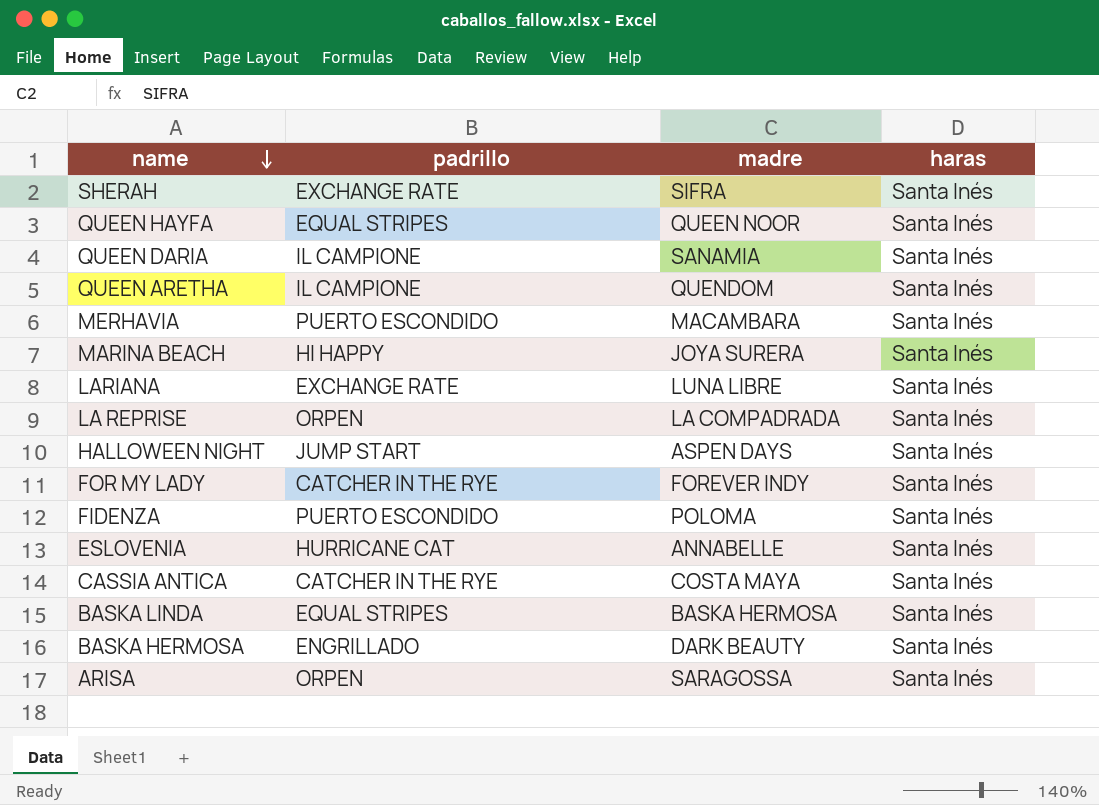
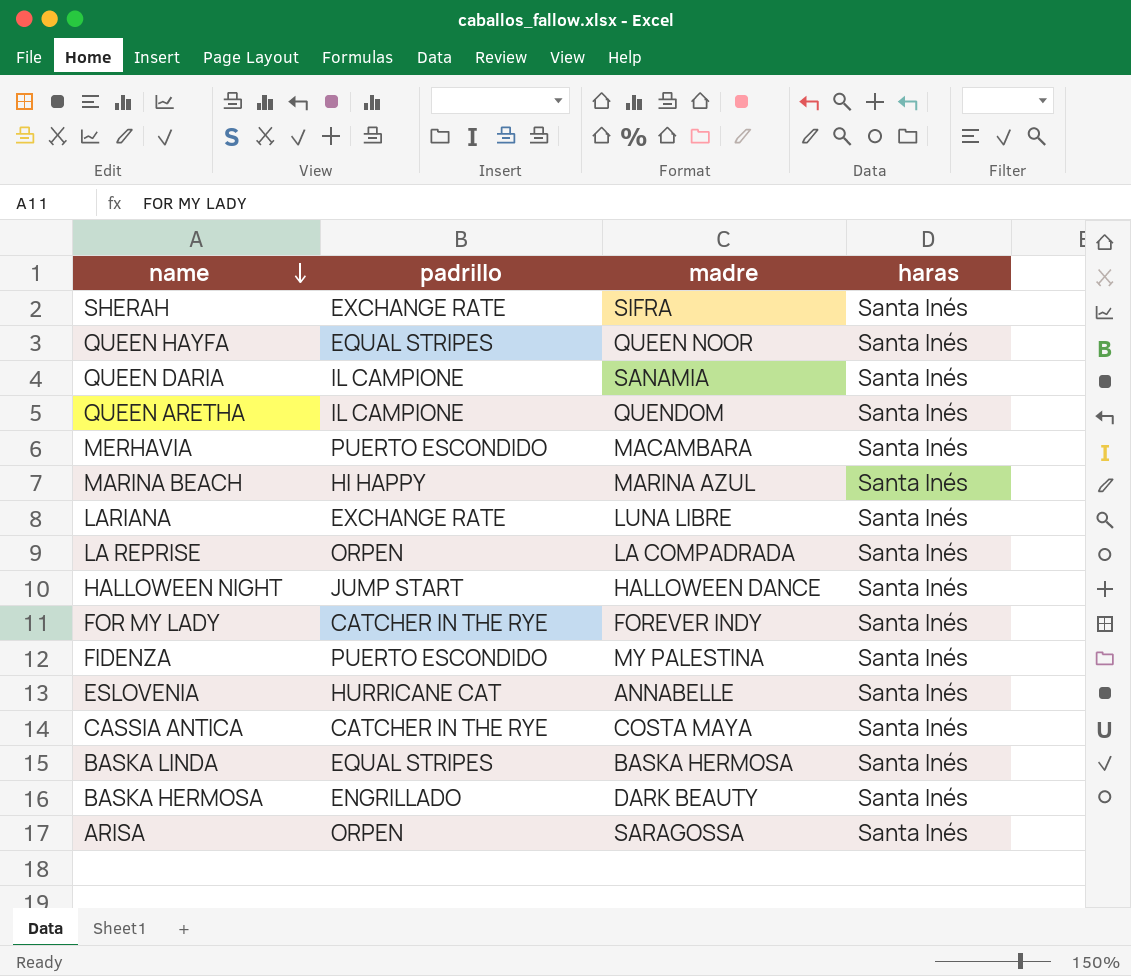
MARINA BEACH | madre: JOYA SURERA -> MARINA AZUL
HALLOWEEN NIGHT | madre: ASPEN DAYS -> HALLOWEEN DANCE
FIDENZA | madre: POLOMA -> MY PALESTINA

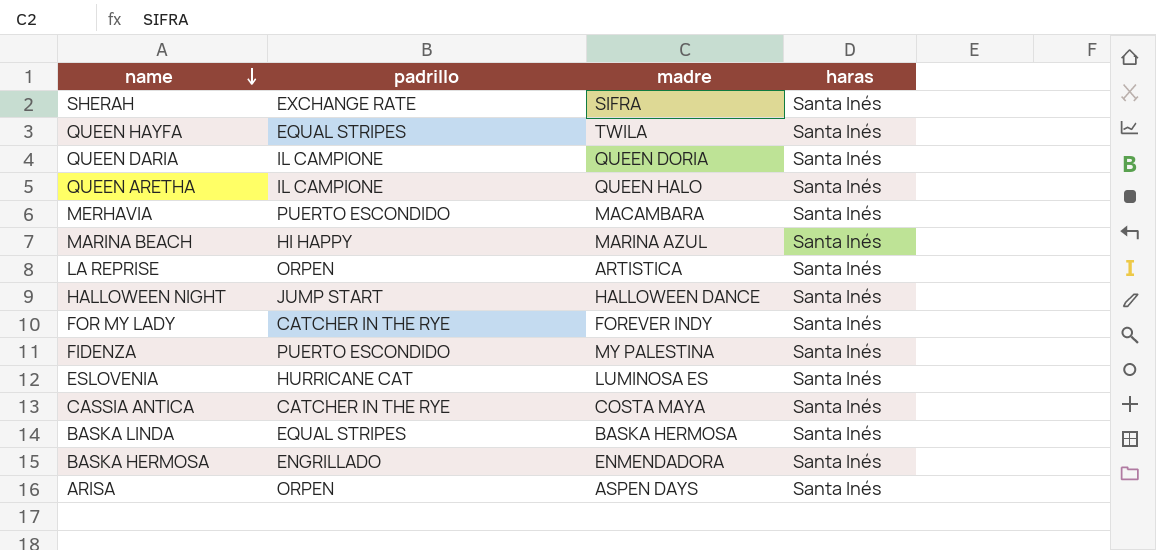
row LARIANA: EXCHANGE RATE | LUNA LIBRE | Santa Inés -> none
QUEEN HAYFA | madre: QUEEN NOOR -> TWILA
QUEEN DARIA | madre: SANAMIA -> QUEEN DORIA
QUEEN ARETHA | madre: QUENDOM -> QUEEN HALO
LA REPRISE | madre: LA COMPADRADA -> ARTISTICA
ESLOVENIA | madre: ANNABELLE -> LUMINOSA ES
BASKA HERMOSA | madre: DARK BEAUTY -> ENMENDADORA
ARISA | madre: SARAGOSSA -> ASPEN DAYS

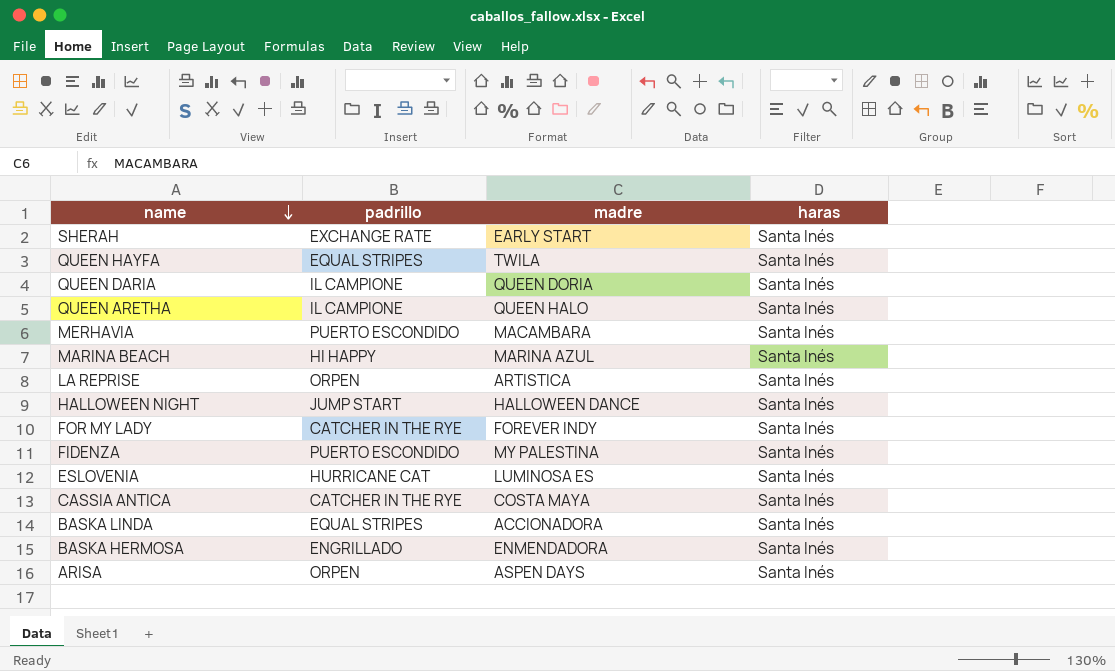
SHERAH | madre: SIFRA -> EARLY START
BASKA LINDA | madre: BASKA HERMOSA -> ACCIONADORA

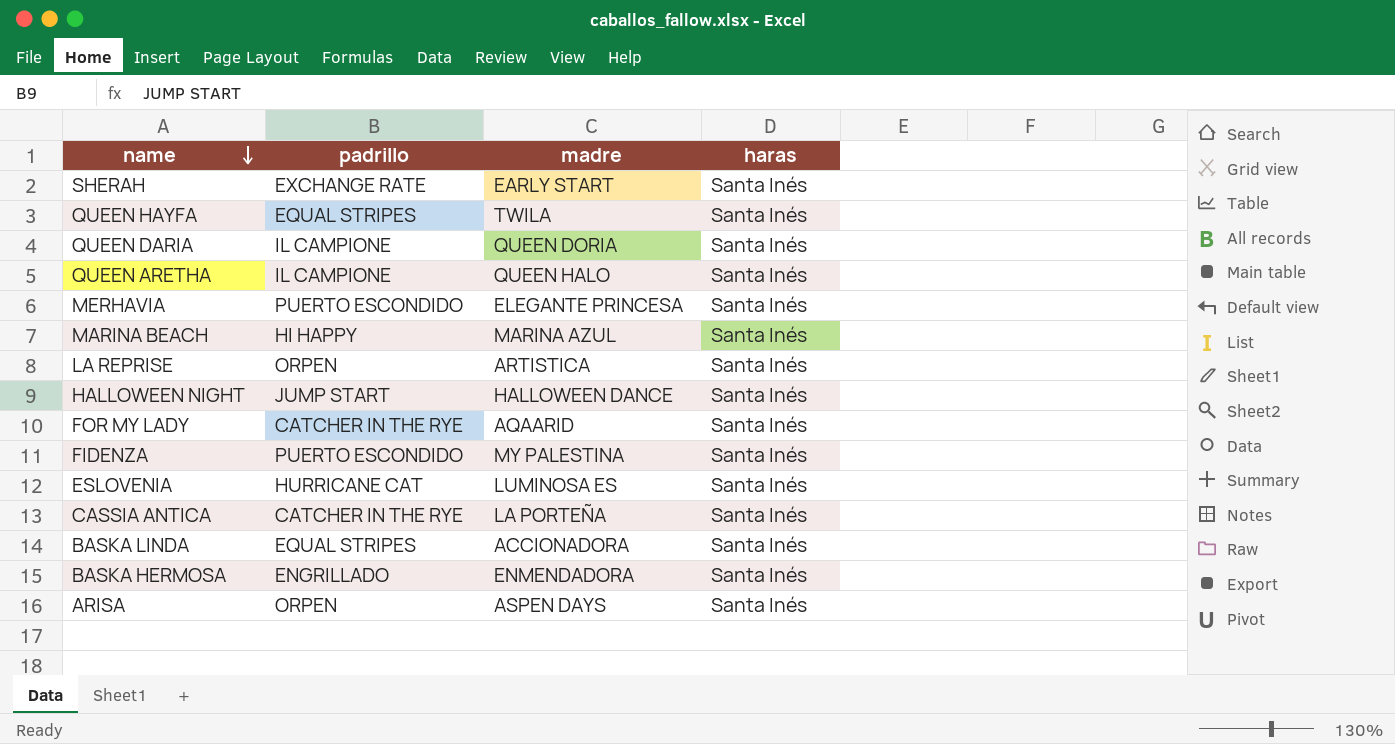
MERHAVIA | madre: MACAMBARA -> ELEGANTE PRINCESA
FOR MY LADY | madre: FOREVER INDY -> AQAARID
CASSIA ANTICA | madre: COSTA MAYA -> LA PORTEÑA

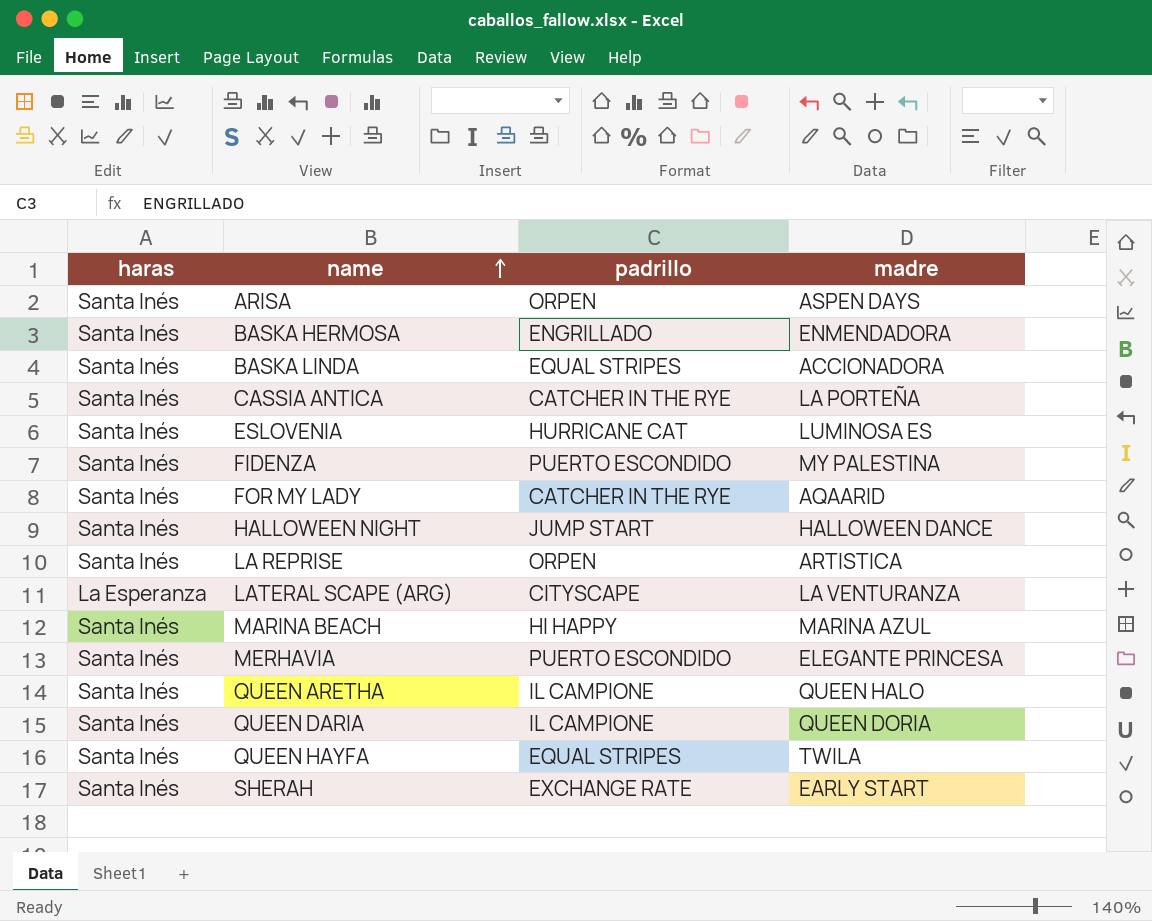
row order: name descending -> name ascending
column haras | position: 4 -> 1
row LATERAL SCAPE (ARG): none -> La Esperanza | CITYSCAPE | LA VENTURANZA

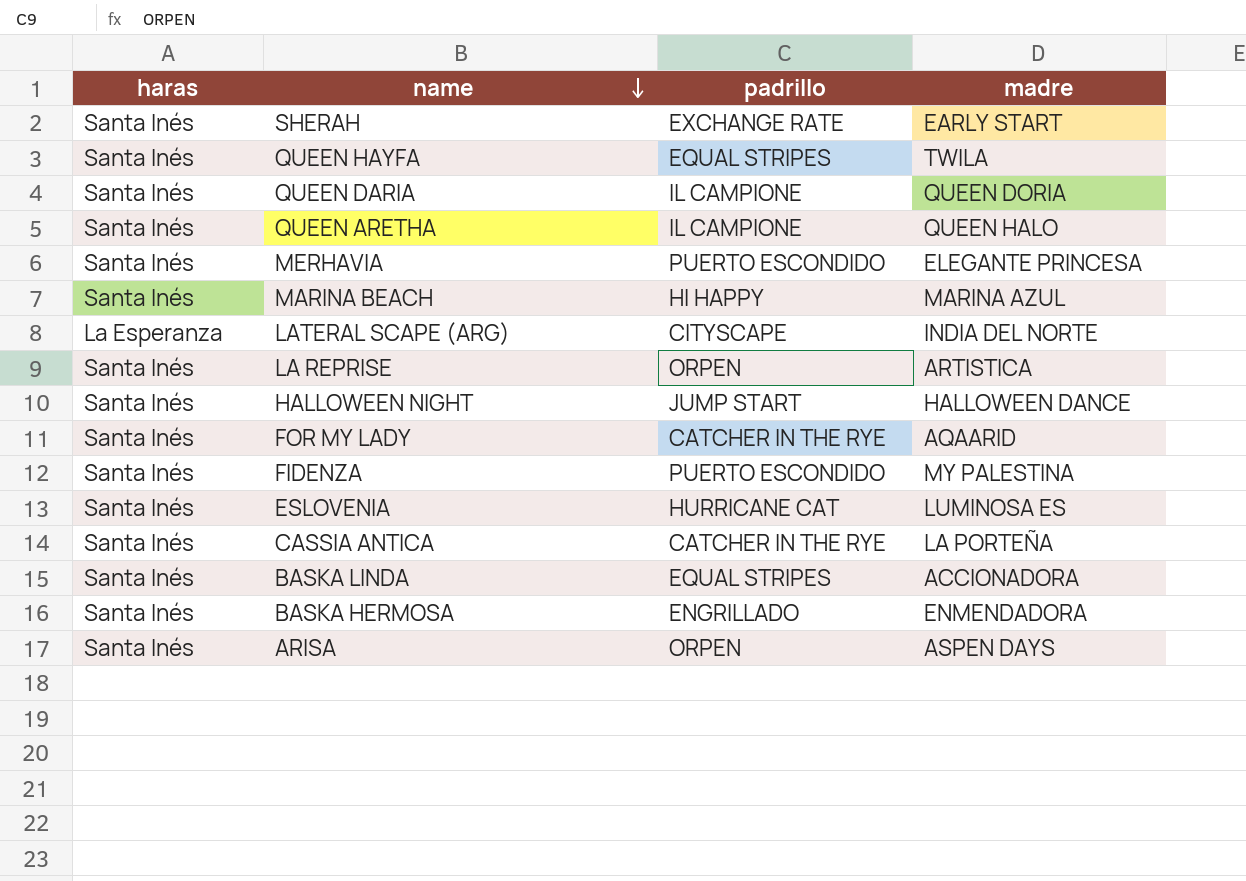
row order: name ascending -> name descending
LATERAL SCAPE (ARG) | madre: LA VENTURANZA -> INDIA DEL NORTE

